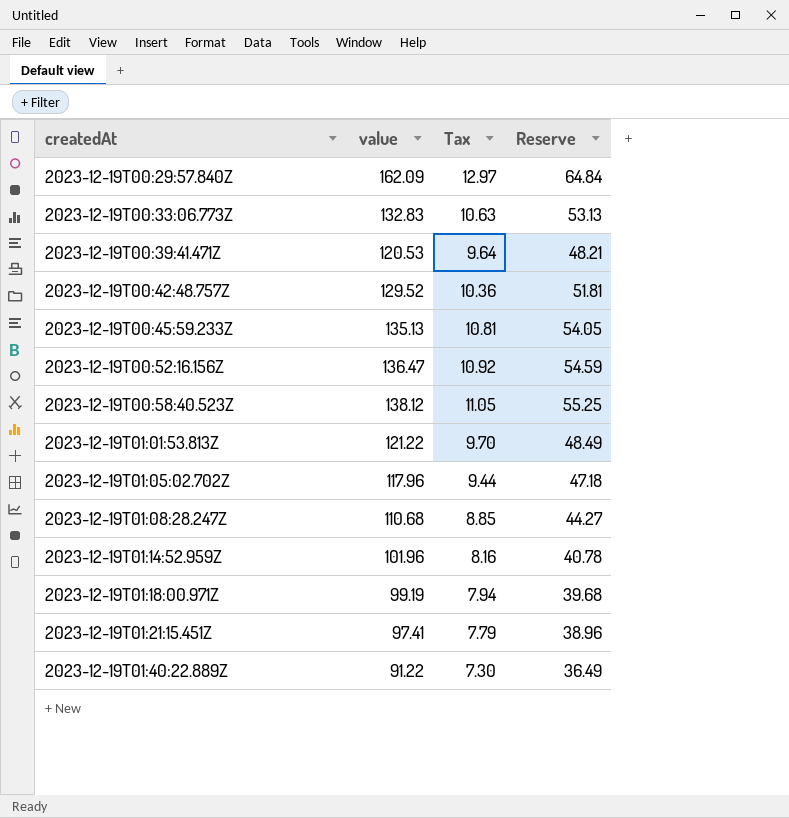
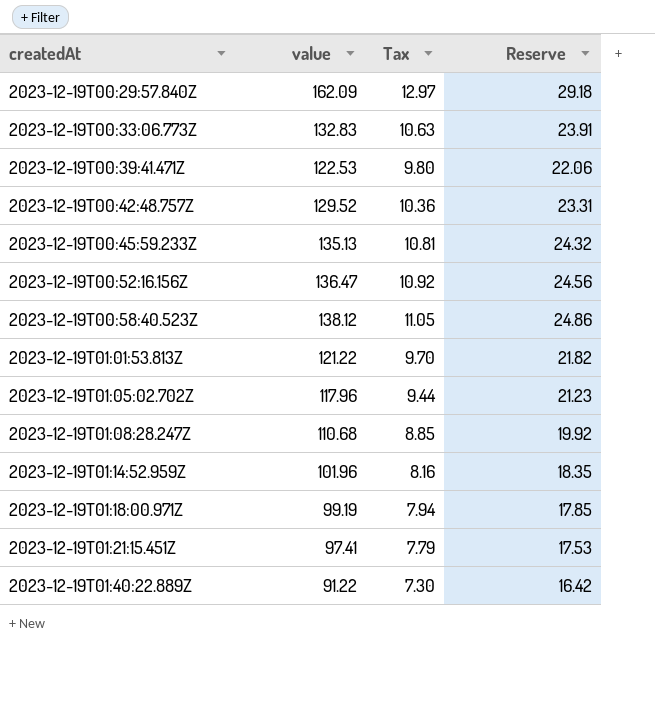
column Reserve | formula: [value] * 0.4 -> [value] * 0.18
2023-12-19T00:39:41.471Z | value: 120.53 -> 122.53
2023-12-19T00:39:41.471Z | Tax: 9.64 -> 9.80

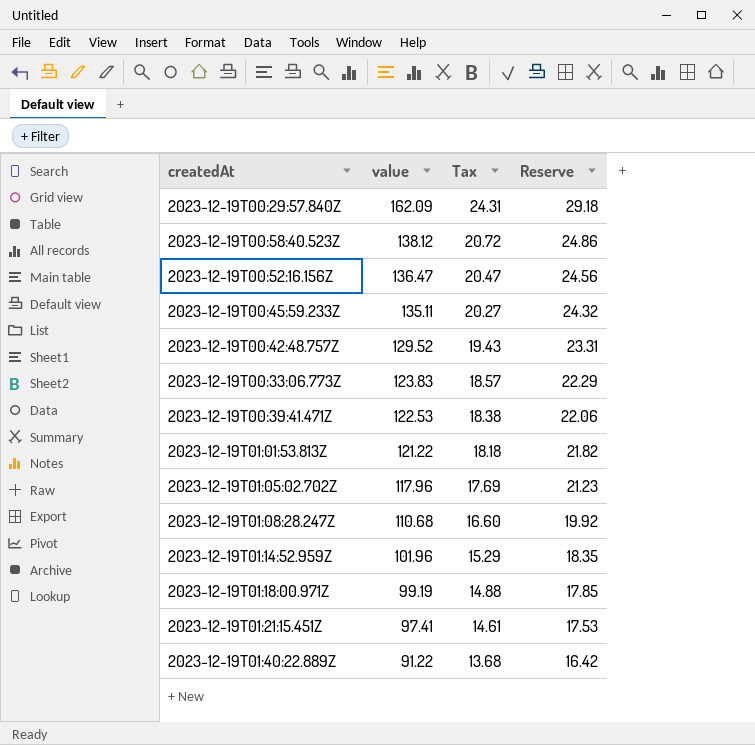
row order: createdAt ascending -> value descending
column Tax | formula: [value] * 0.08 -> [value] * 0.15
2023-12-19T00:45:59.233Z | value: 135.13 -> 135.11
2023-12-19T00:33:06.773Z | value: 132.83 -> 123.83
2023-12-19T00:33:06.773Z | Reserve: 23.91 -> 22.29

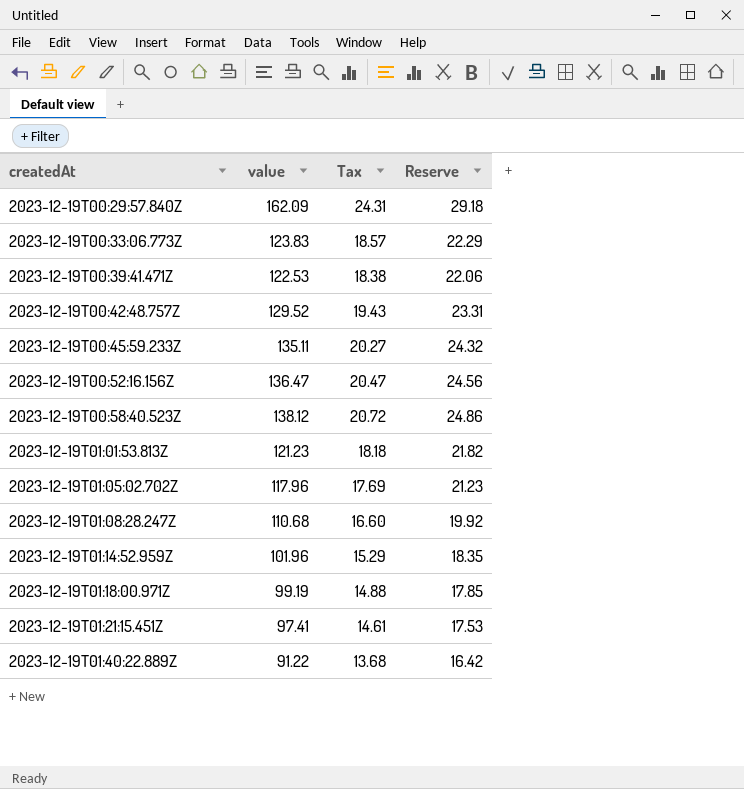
row order: value descending -> createdAt ascending
2023-12-19T01:01:53.813Z | value: 121.22 -> 121.23

